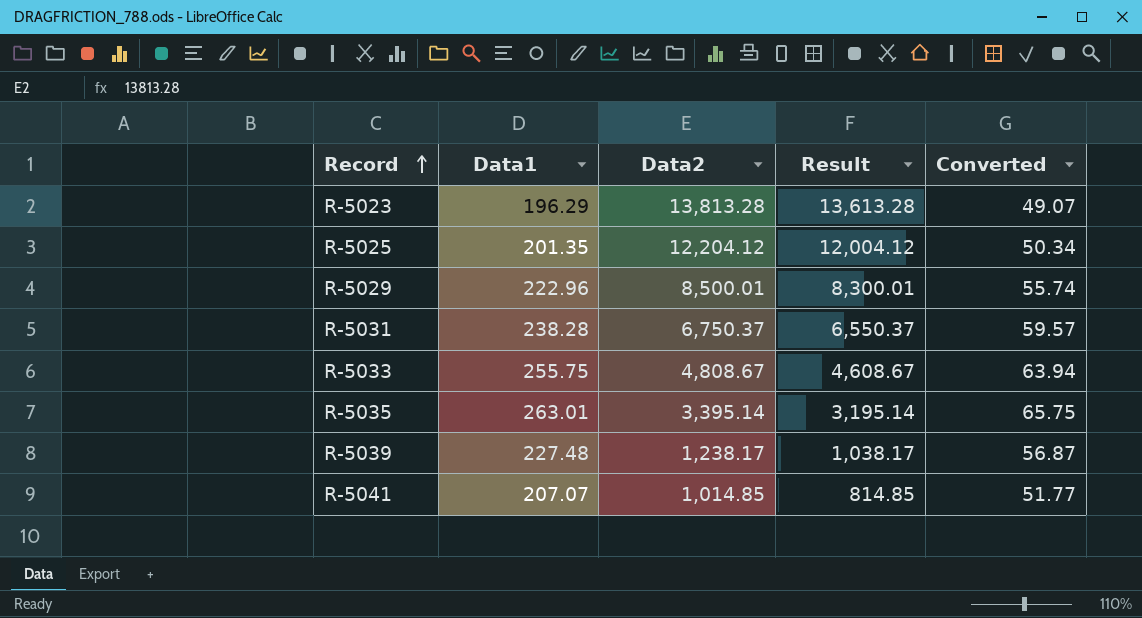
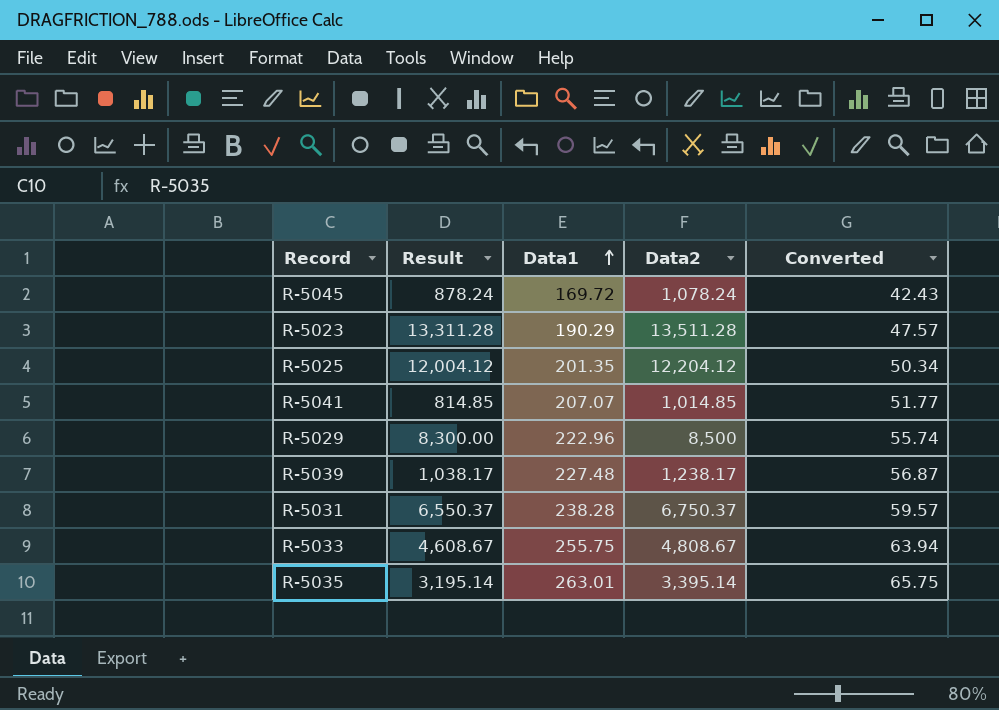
row order: Record ascending -> Data1 ascending
column Result | position: 4 -> 2
row R-5045: none -> 878.24 | 169.72 | 1,078.24 | 42.43
R-5023 | Result: 13,613.28 -> 13,311.28
R-5023 | Data1: 196.29 -> 190.29
R-5023 | Data2: 13,813.28 -> 13,511.28
R-5023 | Converted: 49.07 -> 47.57
R-5029 | Result: 8,300.01 -> 8,300.00
R-5029 | Data2: 8,500.01 -> 8,500

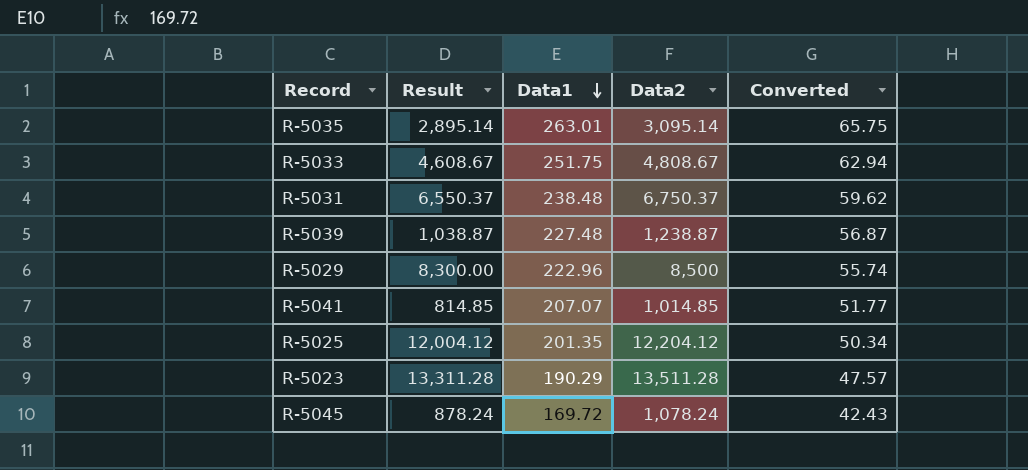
row order: Data1 ascending -> Data1 descending
R-5035 | Result: 3,195.14 -> 2,895.14
R-5035 | Data2: 3,395.14 -> 3,095.14
R-5033 | Data1: 255.75 -> 251.75
R-5033 | Converted: 63.94 -> 62.94
R-5031 | Data1: 238.28 -> 238.48
R-5031 | Converted: 59.57 -> 59.62
R-5039 | Result: 1,038.17 -> 1,038.87
R-5039 | Data2: 1,238.17 -> 1,238.87

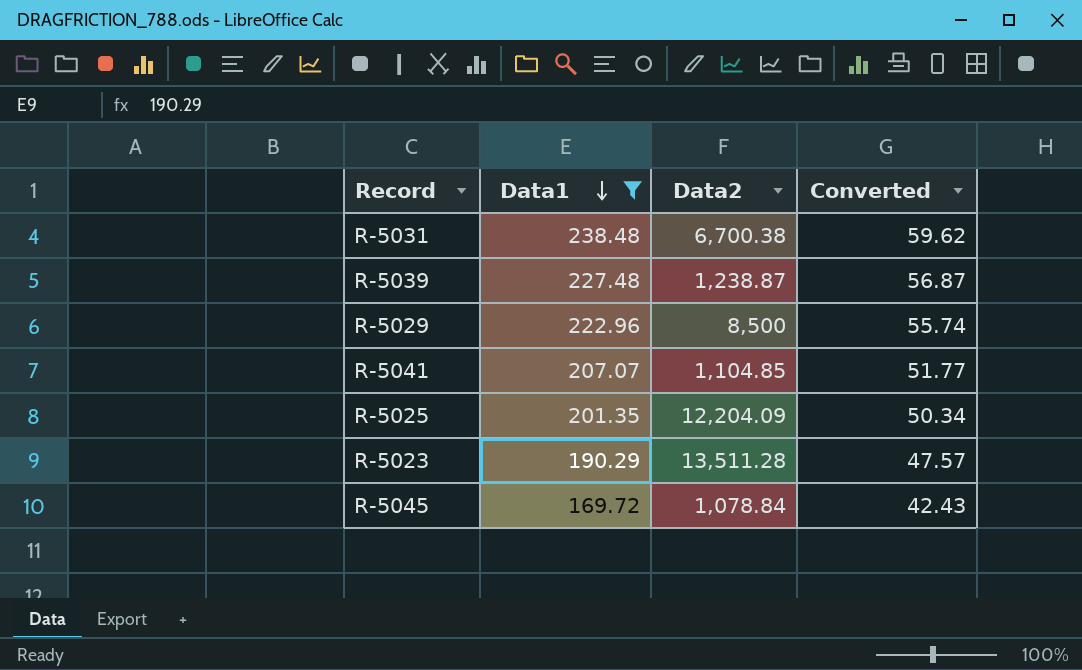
filter: none -> Data1 <= 238.48
column Result | formula: [Data2] - 200 -> none
R-5031 | Data2: 6,750.37 -> 6,700.38
R-5041 | Data2: 1,014.85 -> 1,104.85
R-5025 | Data2: 12,204.12 -> 12,204.09
R-5045 | Data2: 1,078.24 -> 1,078.84

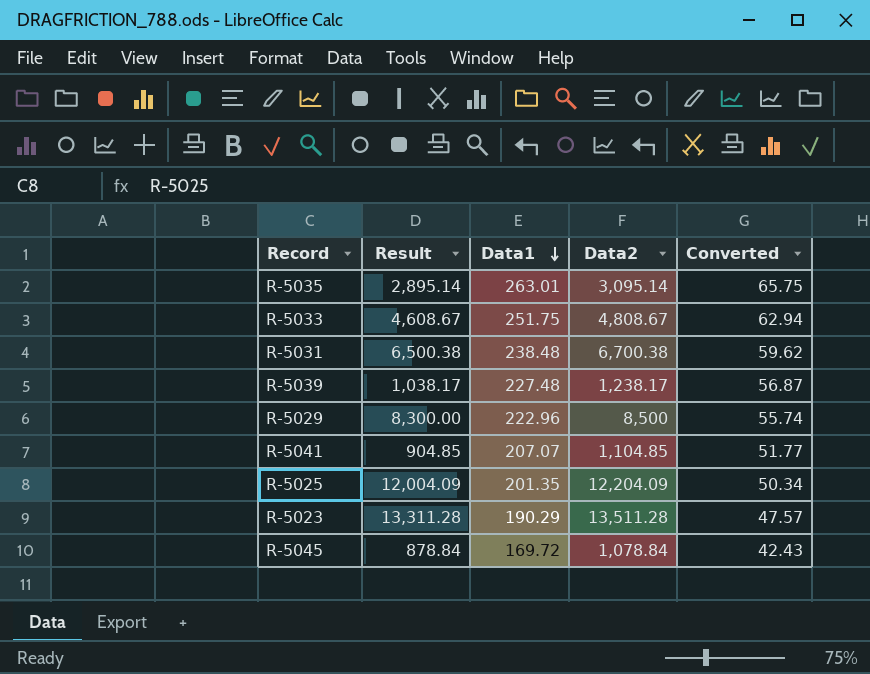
filter: Data1 <= 238.48 -> none
column Result | formula: none -> [Data2] - 200
R-5039 | Data2: 1,238.87 -> 1,238.17

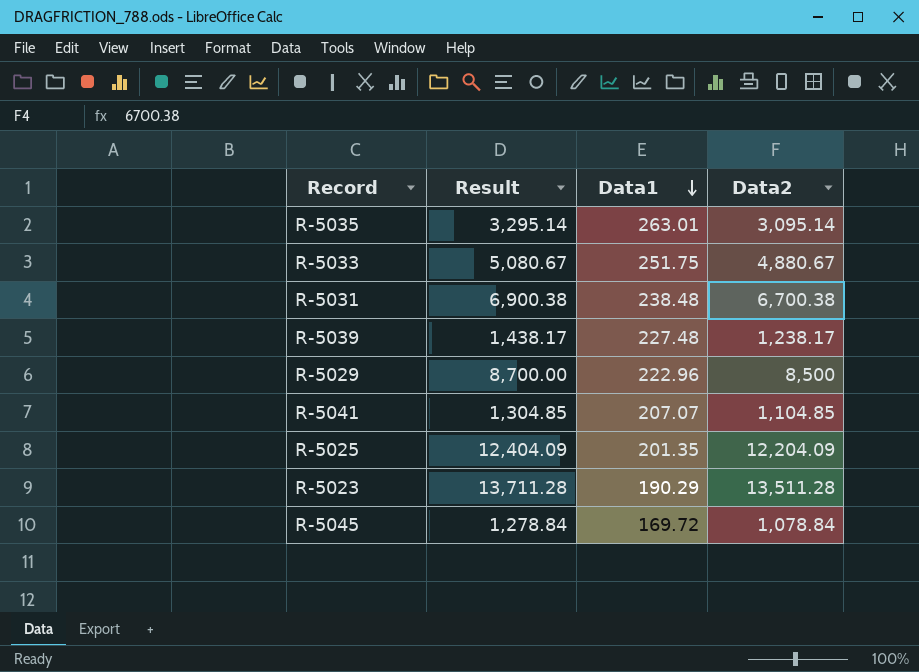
column Converted | formula: [Data1] * 0.25 -> none
column Result | formula: [Data2] - 200 -> [Data2] + 200
R-5033 | Data2: 4,808.67 -> 4,880.67

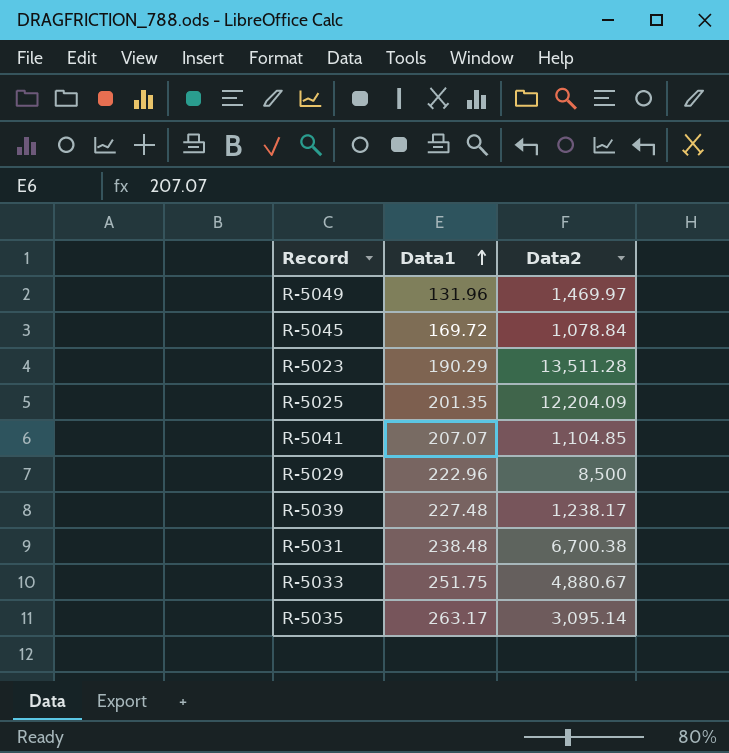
row order: Data1 descending -> Data1 ascending
column Result | formula: [Data2] + 200 -> none
row R-5049: none -> 131.96 | 1,469.97
R-5035 | Data1: 263.01 -> 263.17

